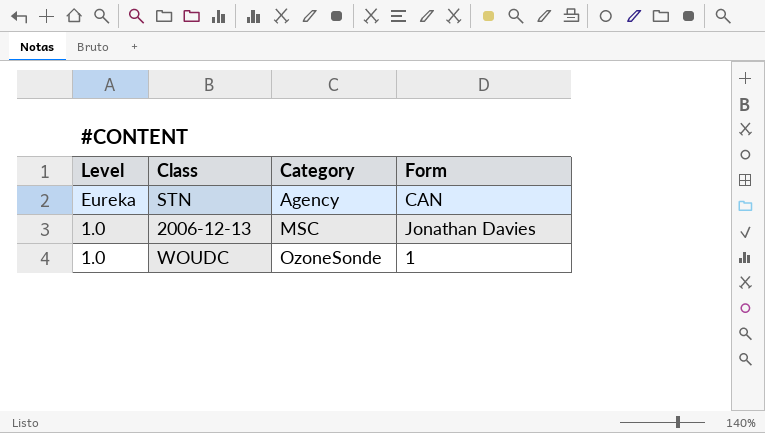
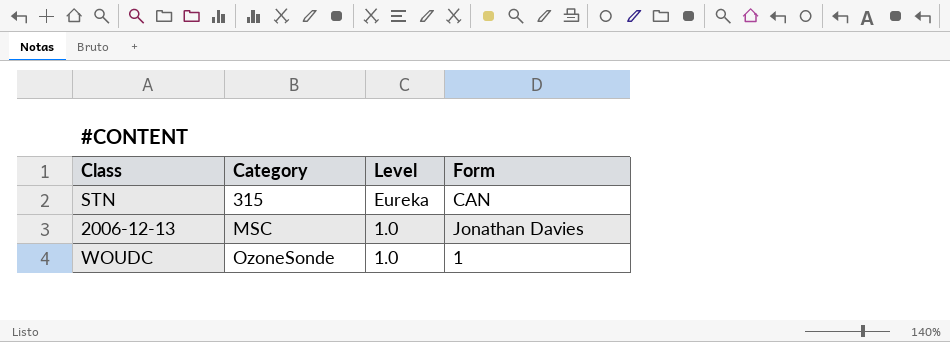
column Level | position: 1 -> 3
STN | Category: Agency -> 315

